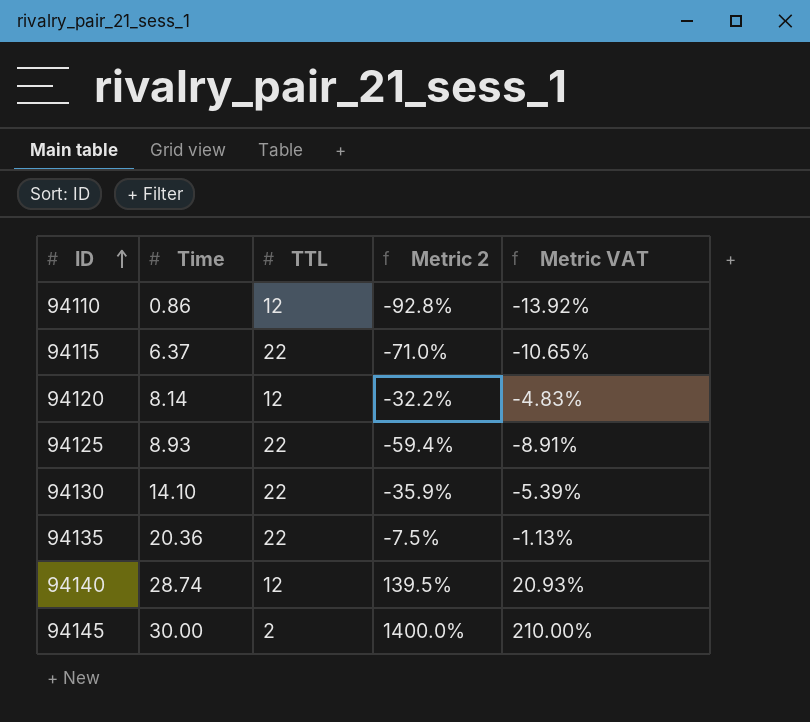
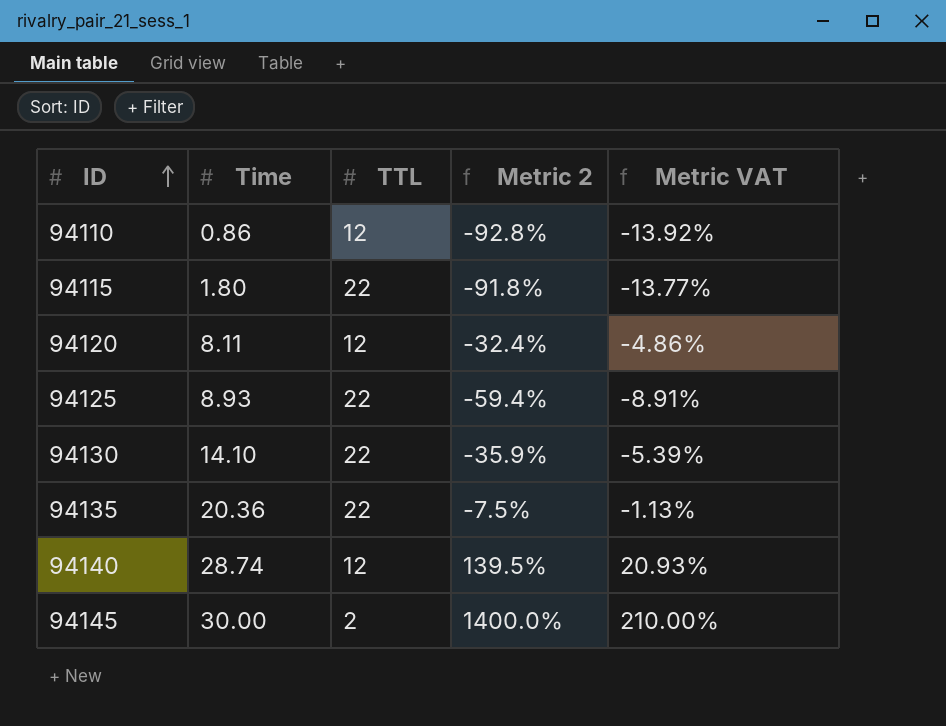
94115 | Time: 6.37 -> 1.80
94115 | Metric 2: -71.0% -> -91.8%
94115 | Metric VAT: -10.65% -> -13.77%
94120 | Time: 8.14 -> 8.11
94120 | Metric 2: -32.2% -> -32.4%
94120 | Metric VAT: -4.83% -> -4.86%

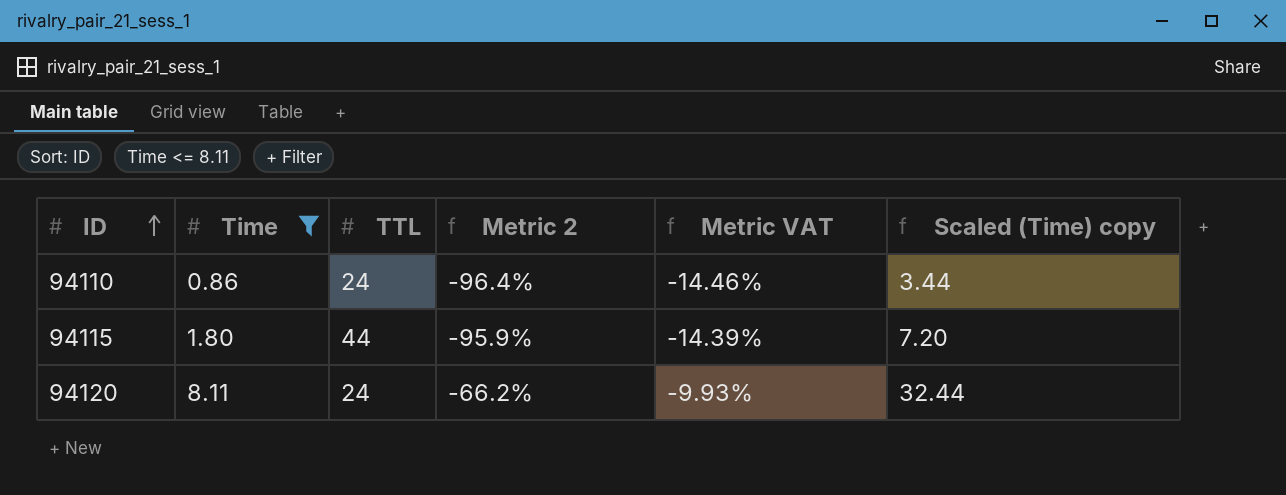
filter: none -> Time <= 8.11
column Scaled (Time) copy | formula: none -> [Time] * 4
94110 | TTL: 12 -> 24
94110 | Metric 2: -92.8% -> -96.4%
94110 | Metric VAT: -13.92% -> -14.46%
94115 | TTL: 22 -> 44
94115 | Metric 2: -91.8% -> -95.9%
94115 | Metric VAT: -13.77% -> -14.39%
94120 | TTL: 12 -> 24
94120 | Metric 2: -32.4% -> -66.2%
94120 | Metric VAT: -4.86% -> -9.93%

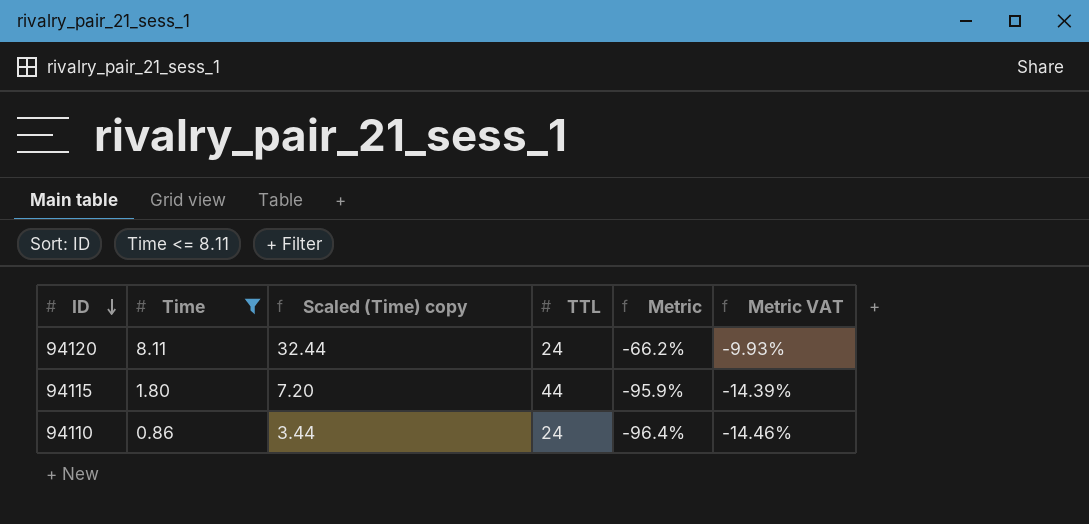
row order: ID ascending -> ID descending
column Scaled (Time) copy | position: 6 -> 3
column name: Metric 2 -> Metric

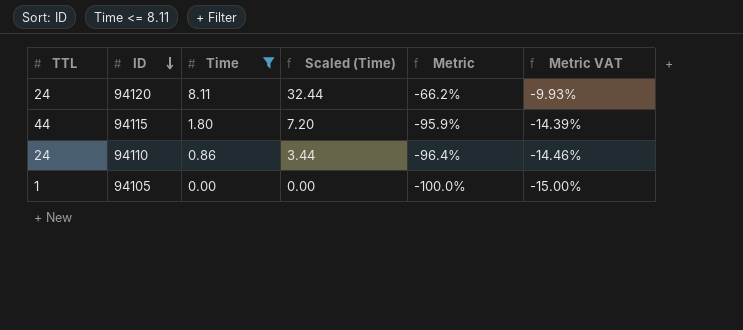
column TTL | position: 4 -> 1
column name: Scaled (Time) copy -> Scaled (Time)
row 94105: none -> 1 | 0.00 | 0.00 | -100.0% | -15.00%

